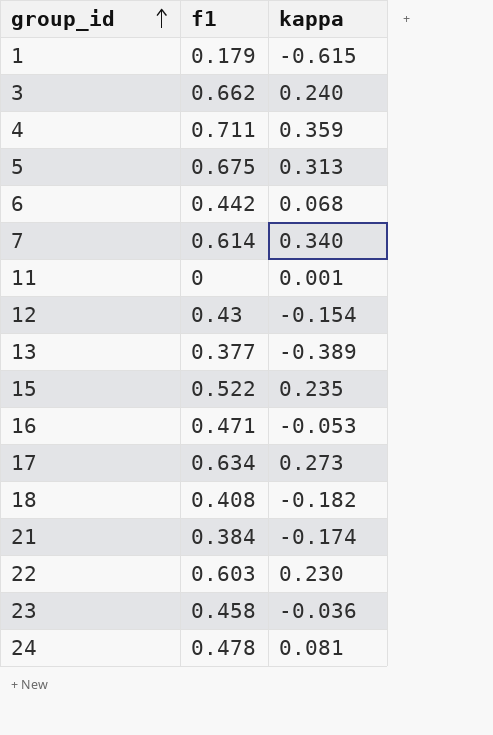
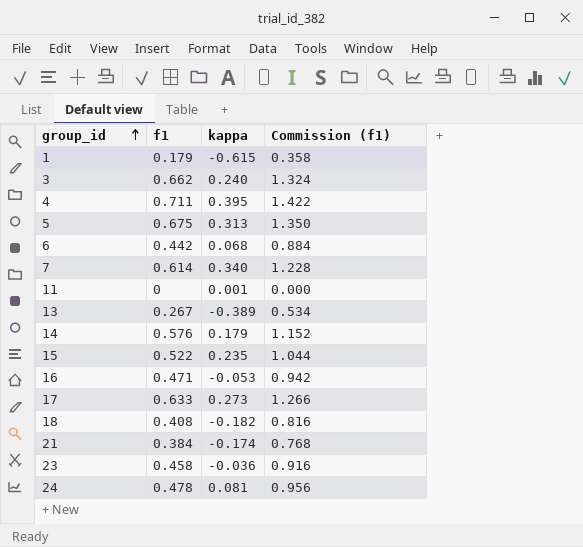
column Commission (f1) | formula: none -> [f1] * 2
row 12: 0.43 | -0.154 -> none
row 22: 0.603 | 0.230 -> none
4 | kappa: 0.359 -> 0.395
13 | f1: 0.377 -> 0.267
row 14: none -> 0.576 | 0.179 | 1.152
17 | f1: 0.634 -> 0.633

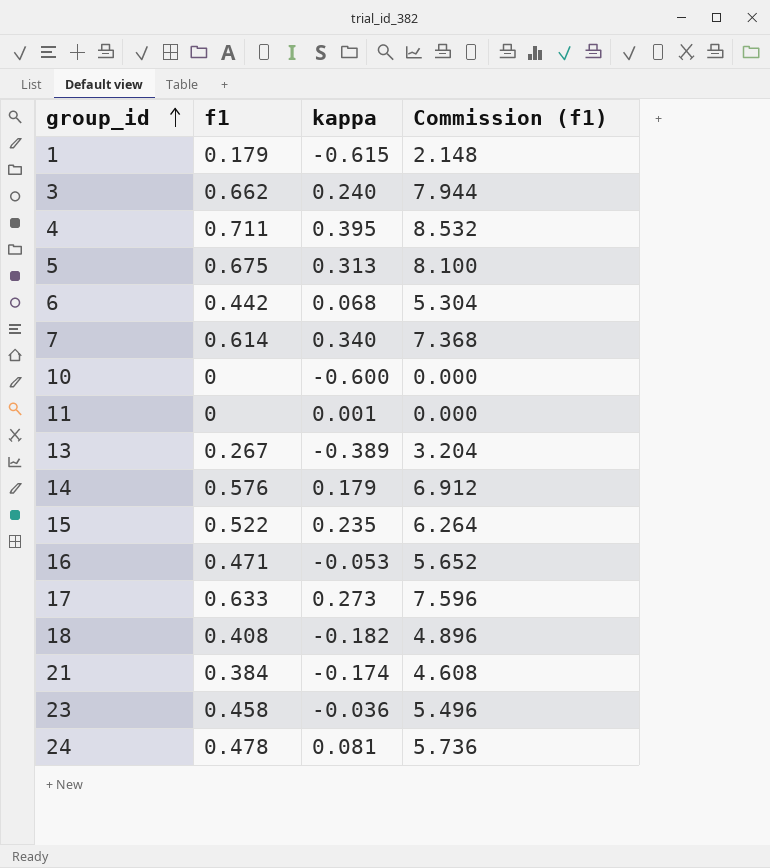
column Commission (f1) | formula: [f1] * 2 -> [f1] * 12
row 10: none -> 0 | -0.600 | 0.000

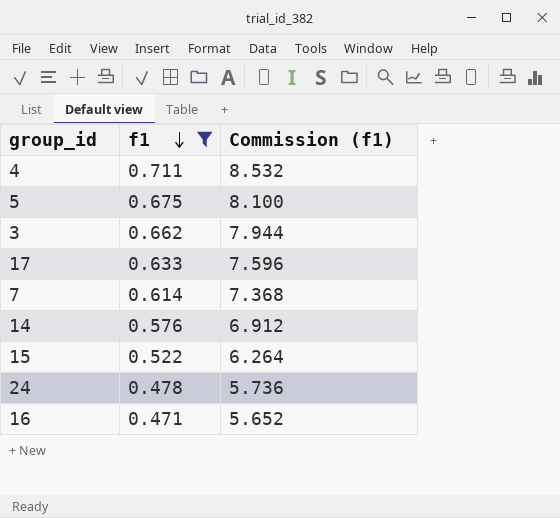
filter: none -> f1 >= 0.471
row order: group_id ascending -> f1 descending
column kappa | position: 3 -> none

